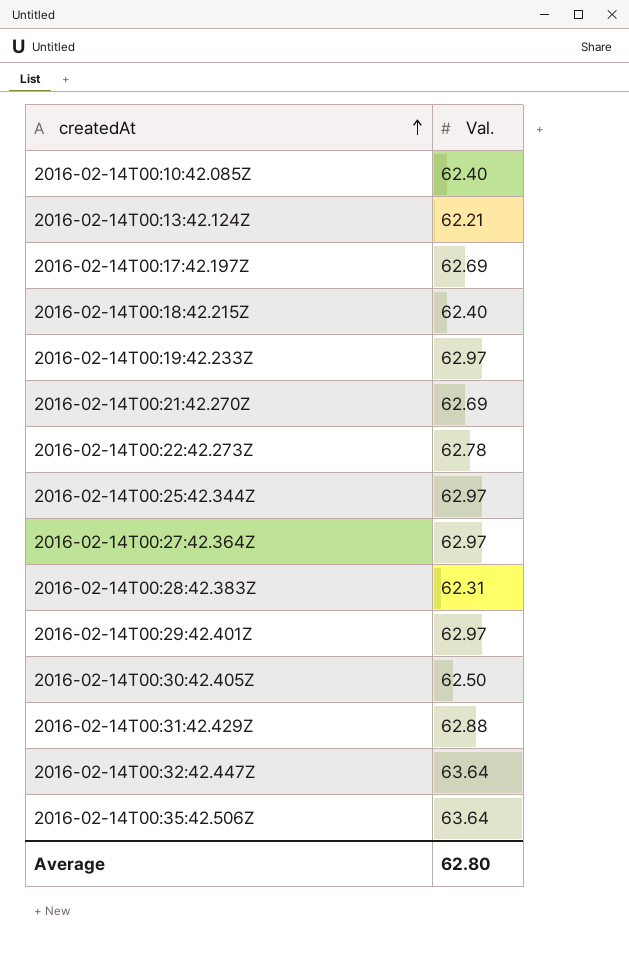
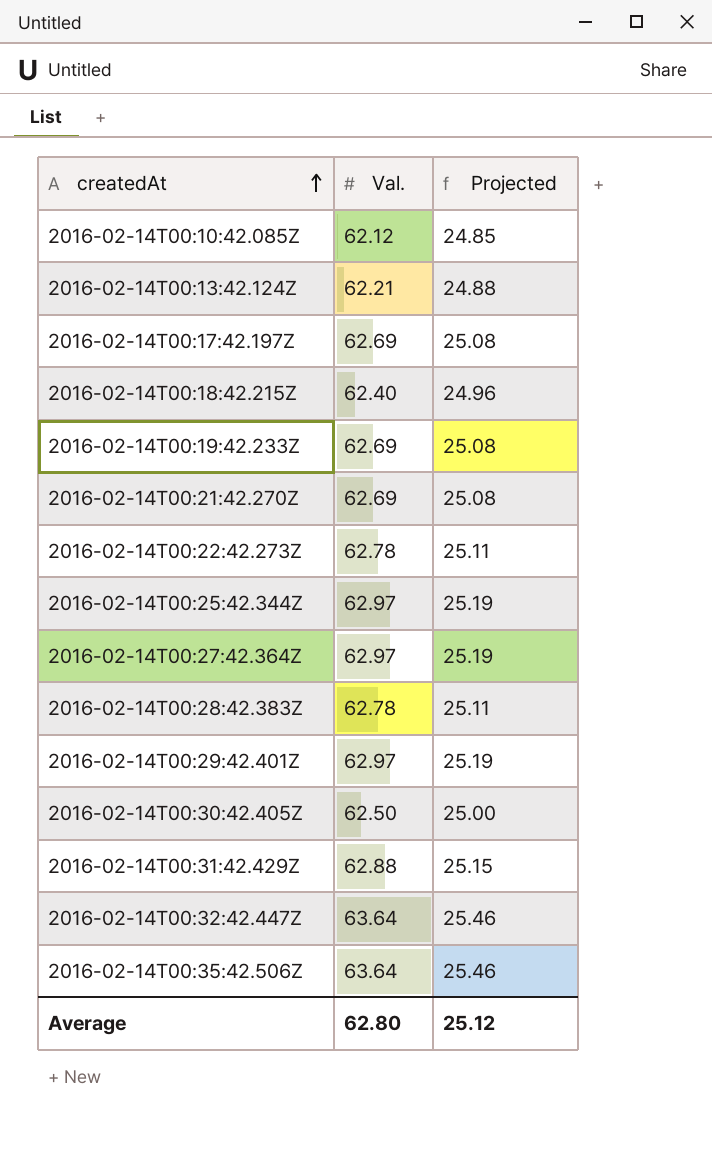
column Projected | formula: none -> [Val.] * 0.4
2016-02-14T00:10:42.085Z | Val.: 62.40 -> 62.12
2016-02-14T00:19:42.233Z | Val.: 62.97 -> 62.69
2016-02-14T00:28:42.383Z | Val.: 62.31 -> 62.78

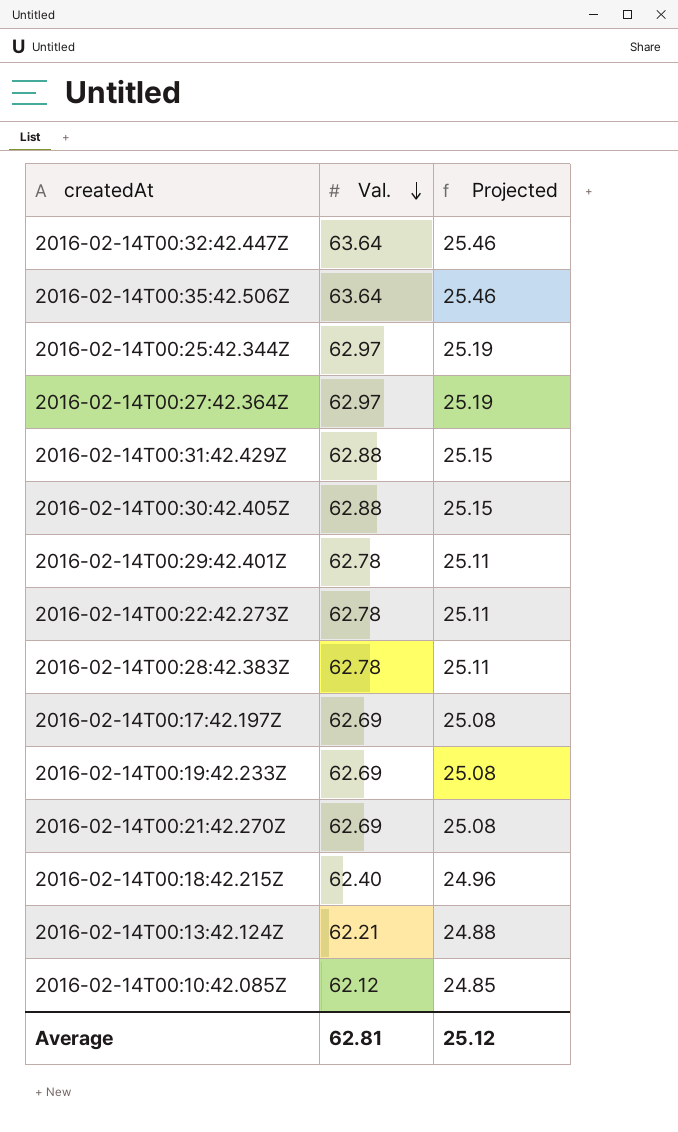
row order: createdAt ascending -> Val. descending
2016-02-14T00:30:42.405Z | Val.: 62.50 -> 62.88
2016-02-14T00:30:42.405Z | Projected: 25.00 -> 25.15
2016-02-14T00:29:42.401Z | Val.: 62.97 -> 62.78
2016-02-14T00:29:42.401Z | Projected: 25.19 -> 25.11
Average | Val.: 62.80 -> 62.81

